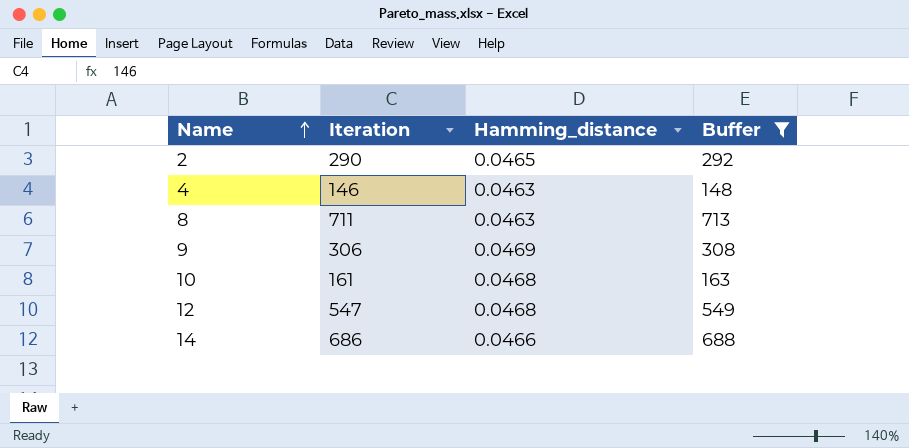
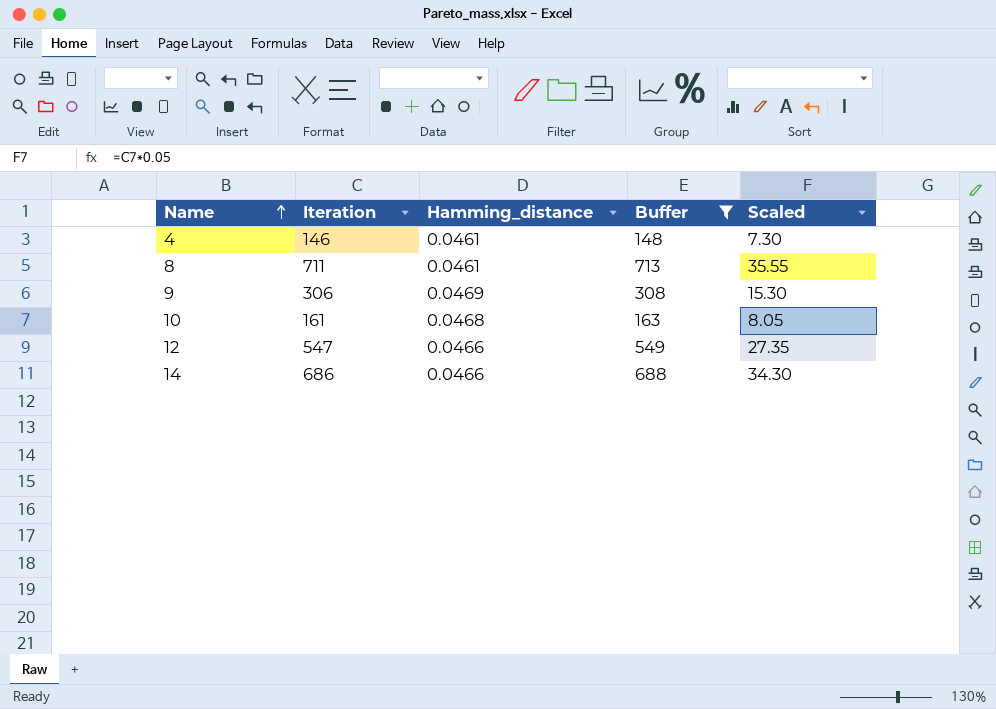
column Scaled | formula: none -> [Iteration] * 0.05
row 2: 290 | 0.0465 | 292 -> none
4 | Hamming_distance: 0.0463 -> 0.0461
8 | Hamming_distance: 0.0463 -> 0.0461
12 | Hamming_distance: 0.0468 -> 0.0466

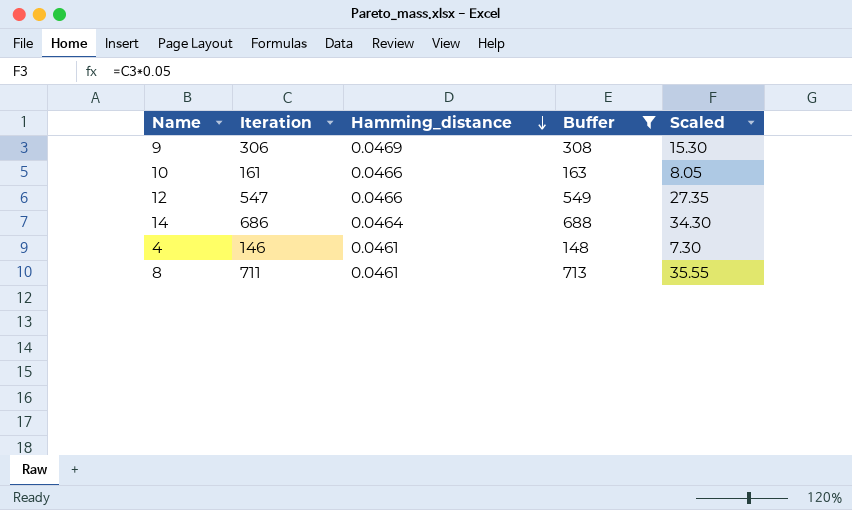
row order: Name ascending -> Hamming_distance descending
10 | Hamming_distance: 0.0468 -> 0.0466
14 | Hamming_distance: 0.0466 -> 0.0464

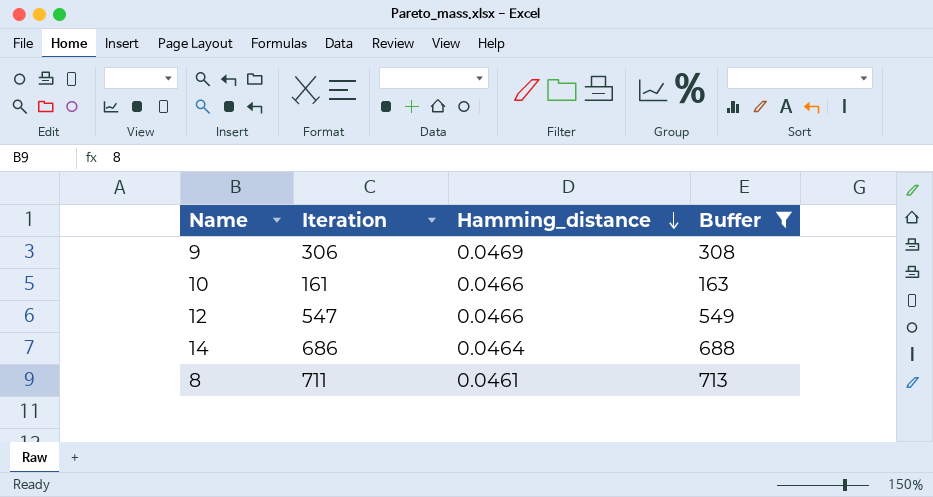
column Scaled | formula: [Iteration] * 0.05 -> none
row 4: 146 | 0.0461 | 148 | 7.30 -> none

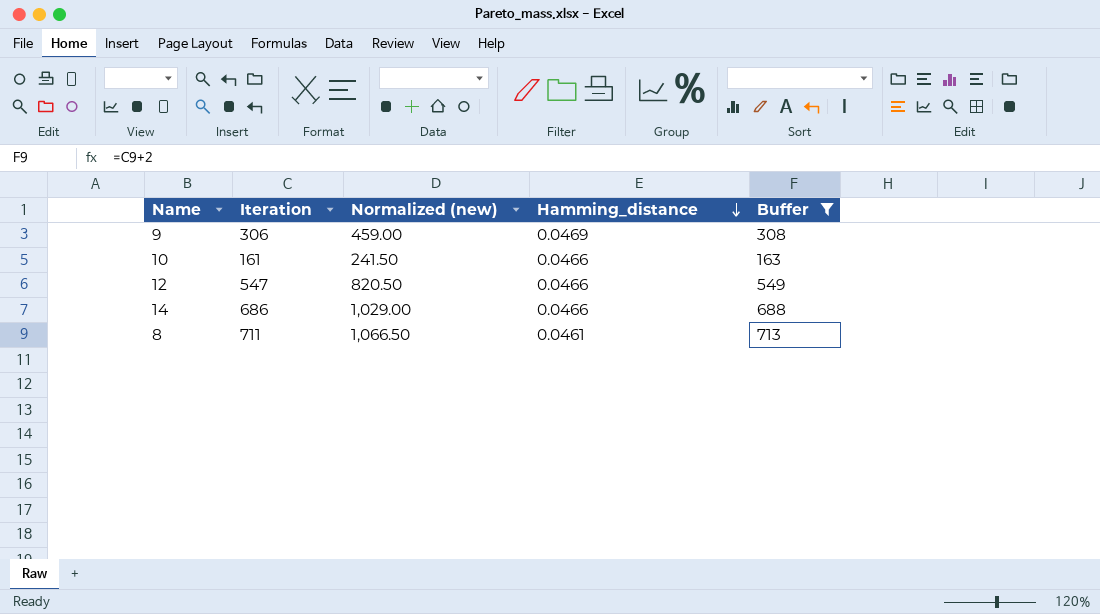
column Normalized (new) | formula: none -> [Iteration] * 1.5
14 | Hamming_distance: 0.0464 -> 0.0466

